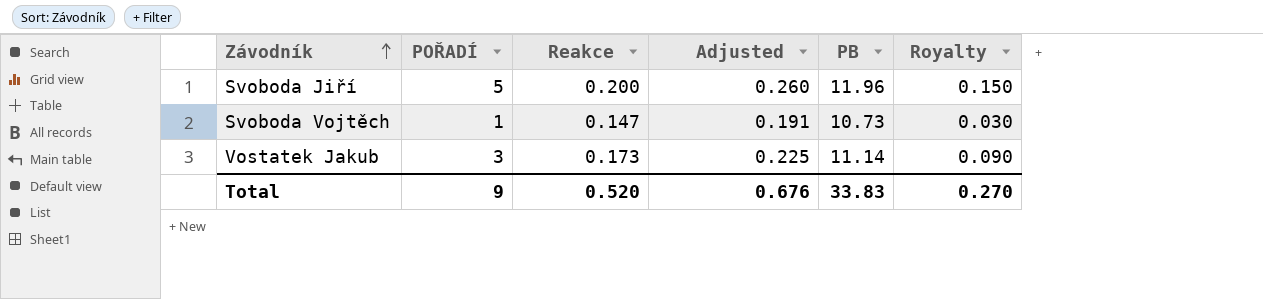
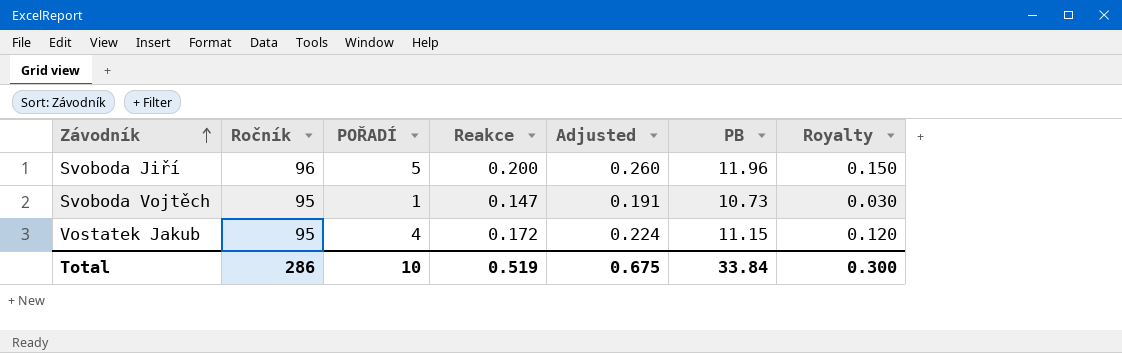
column Ročník | position: none -> 2
Vostatek Jakub | POŘADÍ: 3 -> 4
Vostatek Jakub | Reakce: 0.173 -> 0.172
Vostatek Jakub | Adjusted: 0.225 -> 0.224
Vostatek Jakub | PB: 11.14 -> 11.15
Vostatek Jakub | Royalty: 0.090 -> 0.120
Total | POŘADÍ: 9 -> 10
Total | Reakce: 0.520 -> 0.519
Total | Adjusted: 0.676 -> 0.675
Total | PB: 33.83 -> 33.84
Total | Royalty: 0.270 -> 0.300

